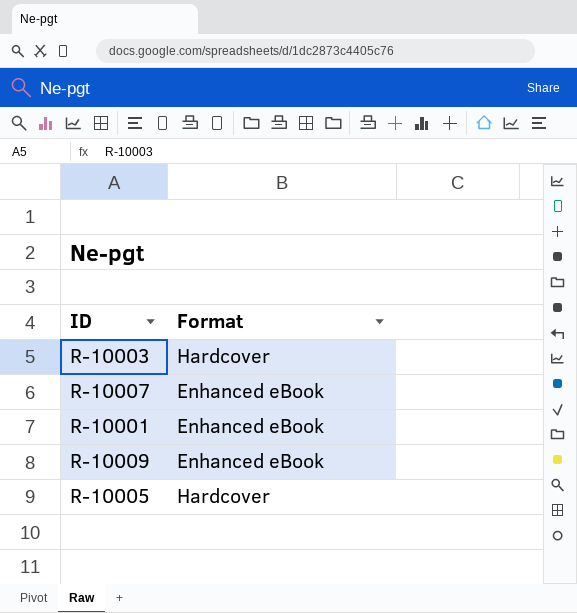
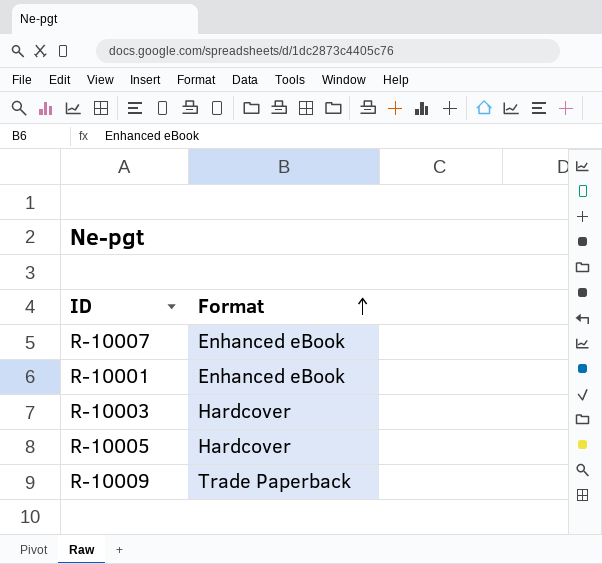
row order: none -> Format ascending
R-10009 | Format: Enhanced eBook -> Trade Paperback

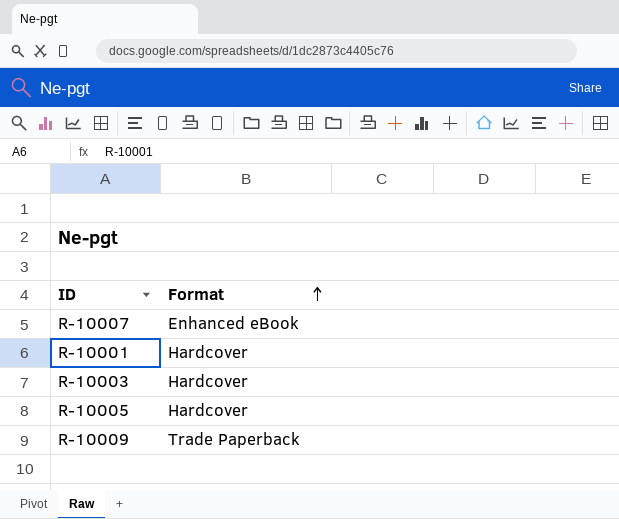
R-10001 | Format: Enhanced eBook -> Hardcover

